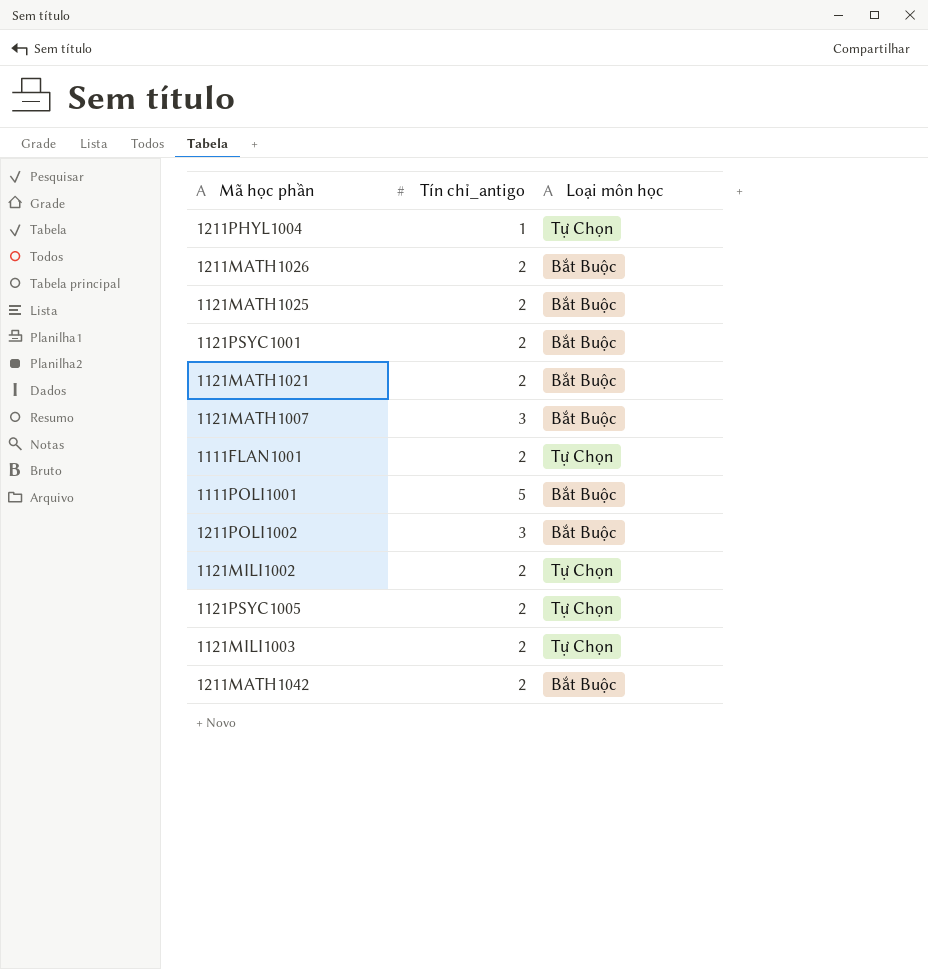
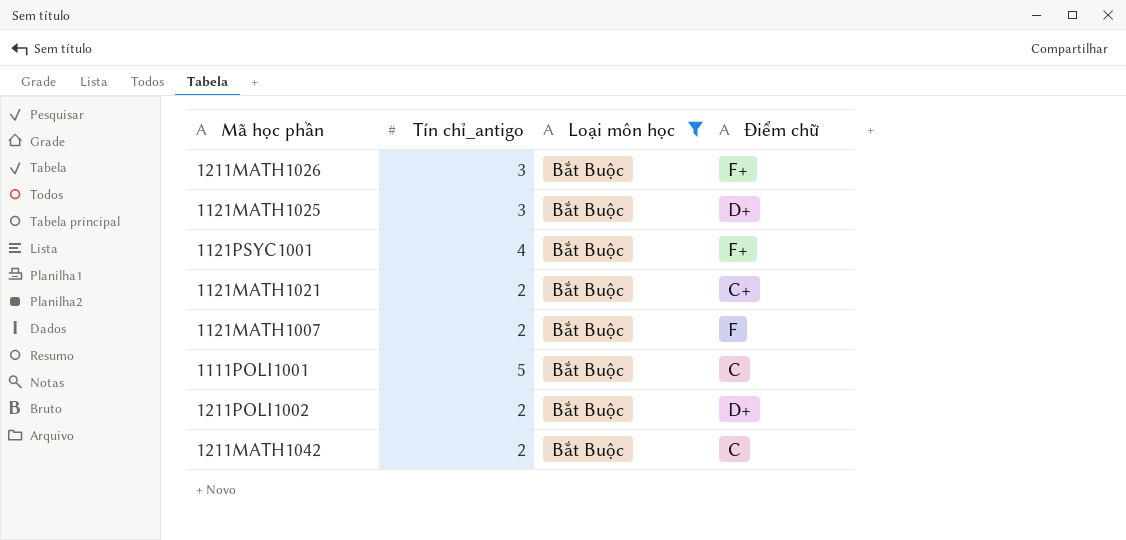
filter: none -> Loại môn học = Bắt Buộc
column Điểm chữ | position: none -> 4
1211MATH1026 | Tín chỉ_antigo: 2 -> 3
1121MATH1025 | Tín chỉ_antigo: 2 -> 3
1121PSYC1001 | Tín chỉ_antigo: 2 -> 4
1121MATH1007 | Tín chỉ_antigo: 3 -> 2
1211POLI1002 | Tín chỉ_antigo: 3 -> 2

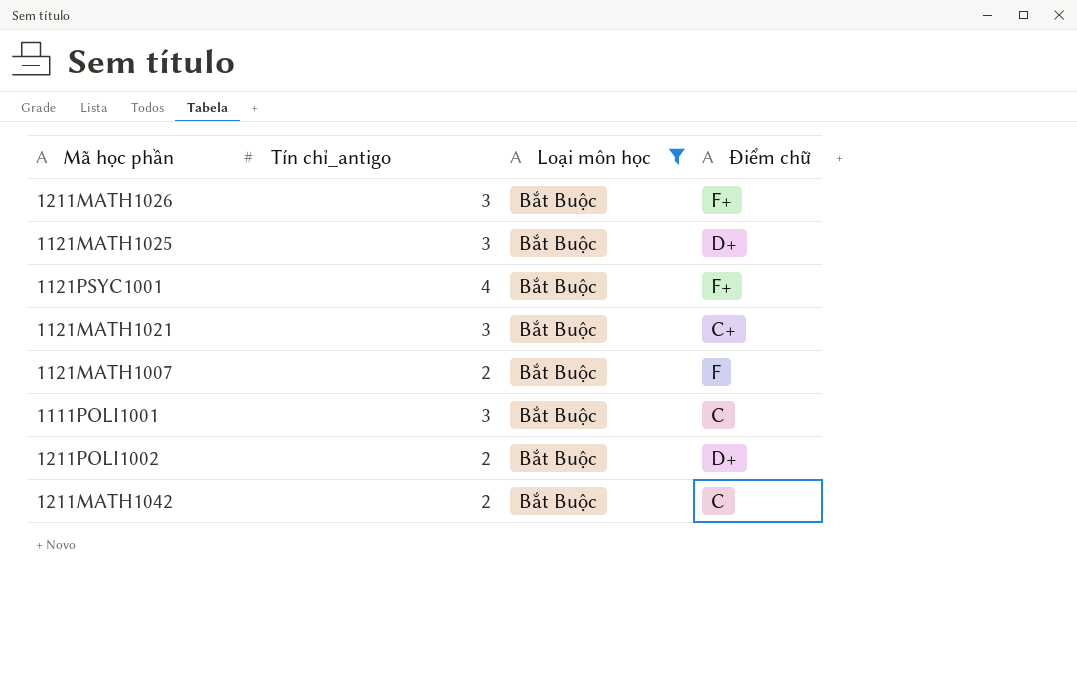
1121MATH1021 | Tín chỉ_antigo: 2 -> 3
1111POLI1001 | Tín chỉ_antigo: 5 -> 3

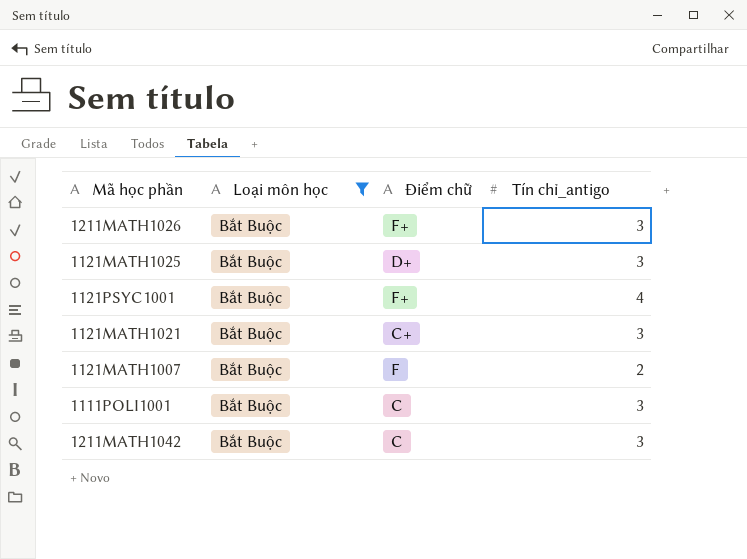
column Tín chỉ_antigo | position: 2 -> 4
row 1211POLI1002: 2 | Bắt Buộc | D+ -> none
1211MATH1042 | Tín chỉ_antigo: 2 -> 3

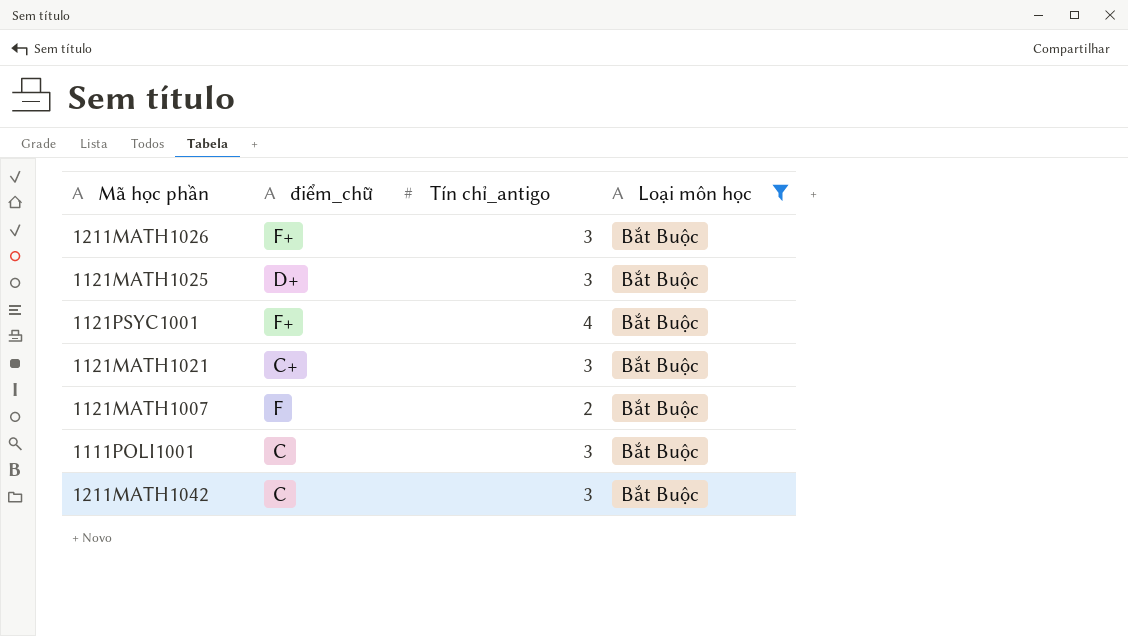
column name: Điểm chữ -> điểm_chữ
column Loại môn học | position: 2 -> 4

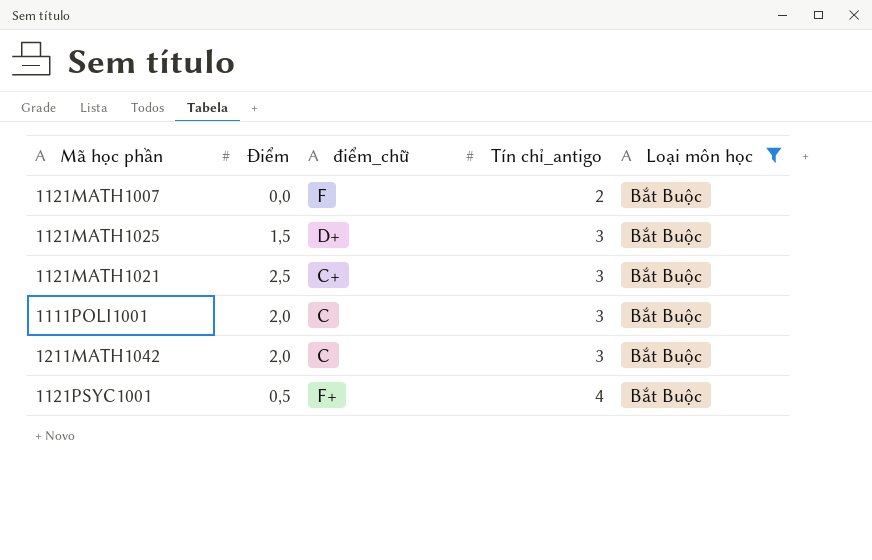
row order: none -> Tín chỉ_antigo ascending
column Điểm | position: none -> 2
row 1211MATH1026: F+ | 3 | Bắt Buộc -> none

